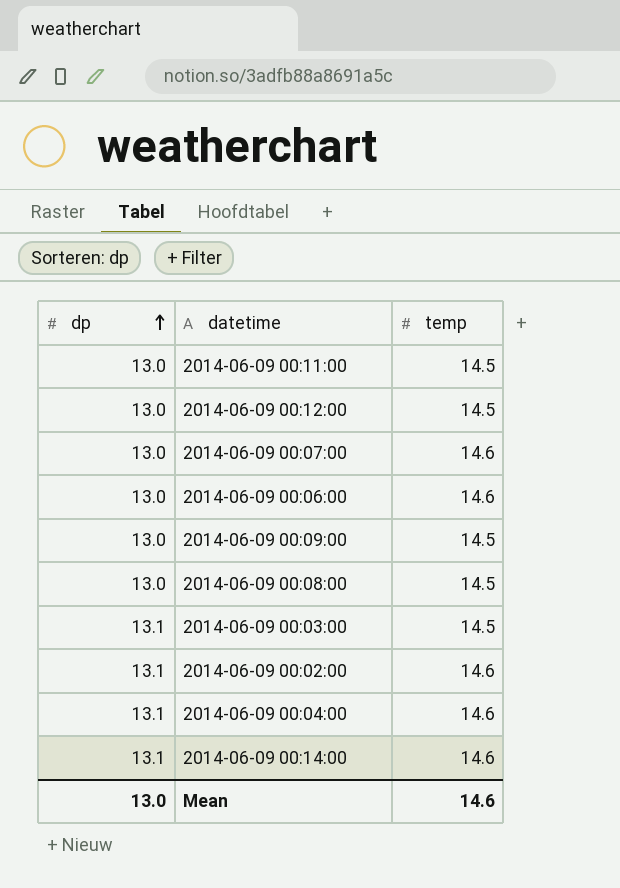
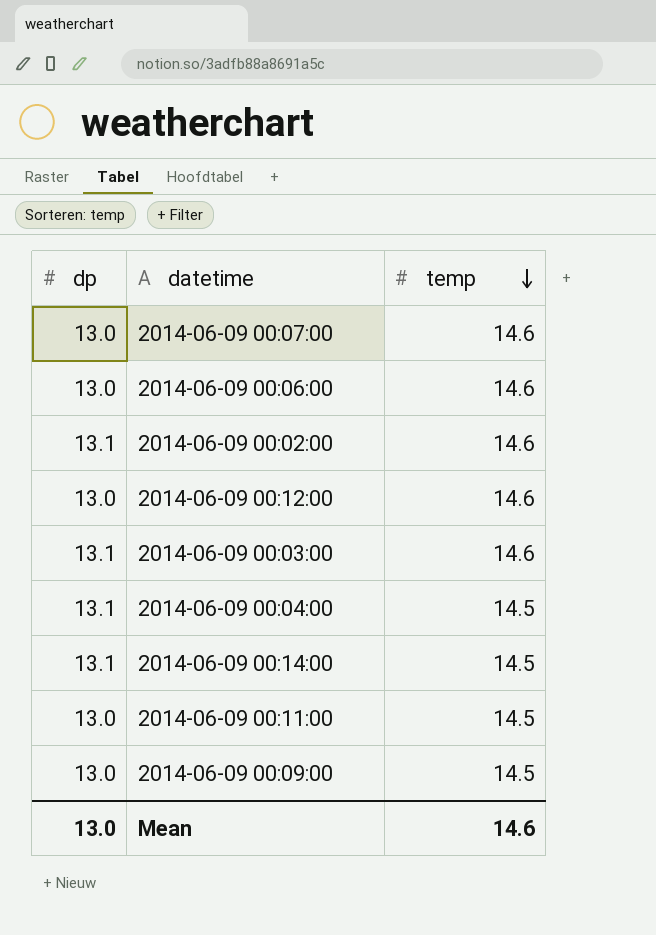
row order: dp ascending -> temp descending
row 2014-06-09 00:08:00: 13.0 | 14.5 -> none
2014-06-09 00:12:00 | temp: 14.5 -> 14.6
2014-06-09 00:03:00 | temp: 14.5 -> 14.6
2014-06-09 00:04:00 | temp: 14.6 -> 14.5
2014-06-09 00:14:00 | temp: 14.6 -> 14.5

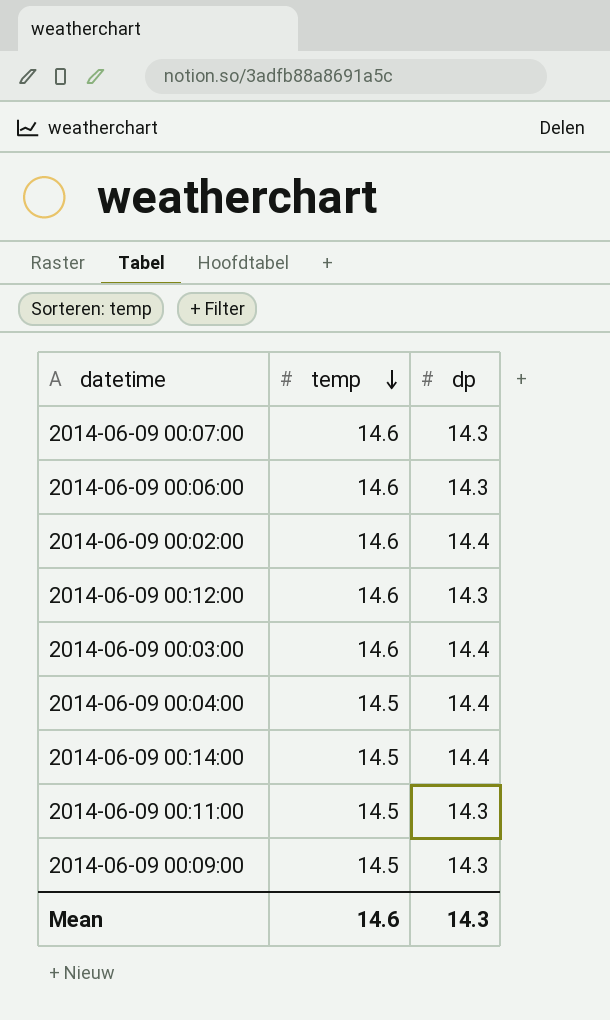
column dp | position: 1 -> 3
2014-06-09 00:07:00 | dp: 13.0 -> 14.3
2014-06-09 00:06:00 | dp: 13.0 -> 14.3
2014-06-09 00:02:00 | dp: 13.1 -> 14.4
2014-06-09 00:12:00 | dp: 13.0 -> 14.3
2014-06-09 00:03:00 | dp: 13.1 -> 14.4
2014-06-09 00:04:00 | dp: 13.1 -> 14.4
2014-06-09 00:14:00 | dp: 13.1 -> 14.4
2014-06-09 00:11:00 | dp: 13.0 -> 14.3
2014-06-09 00:09:00 | dp: 13.0 -> 14.3
Mean | dp: 13.0 -> 14.3

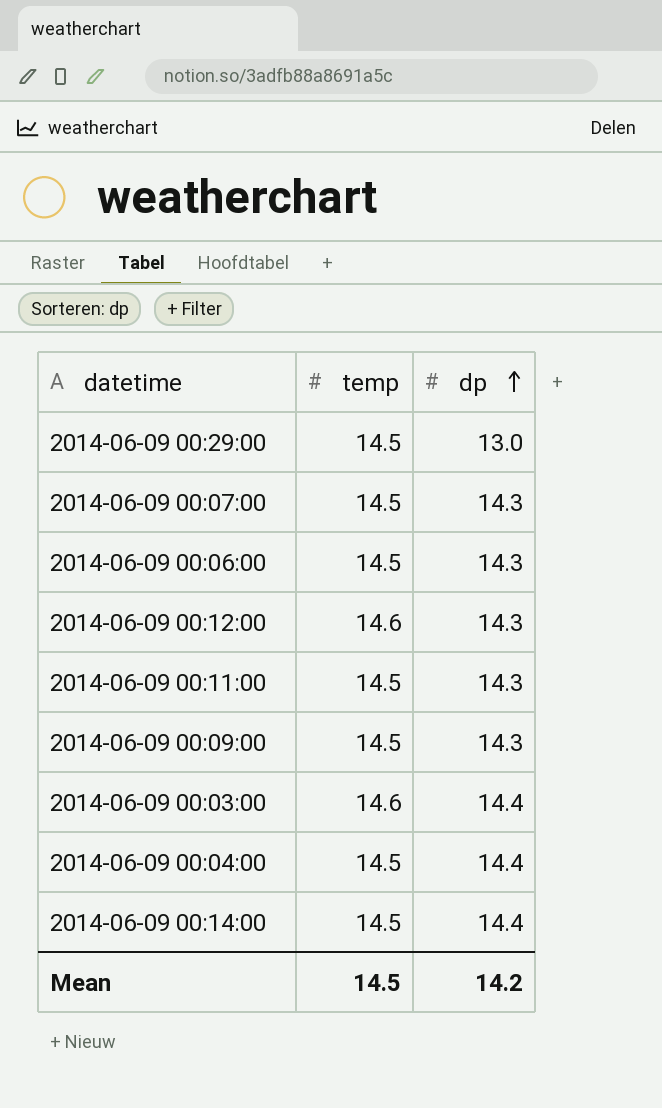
row order: temp descending -> dp ascending
row 2014-06-09 00:02:00: 14.6 | 14.4 -> none
row 2014-06-09 00:29:00: none -> 14.5 | 13.0
2014-06-09 00:07:00 | temp: 14.6 -> 14.5
2014-06-09 00:06:00 | temp: 14.6 -> 14.5
Mean | temp: 14.6 -> 14.5
Mean | dp: 14.3 -> 14.2

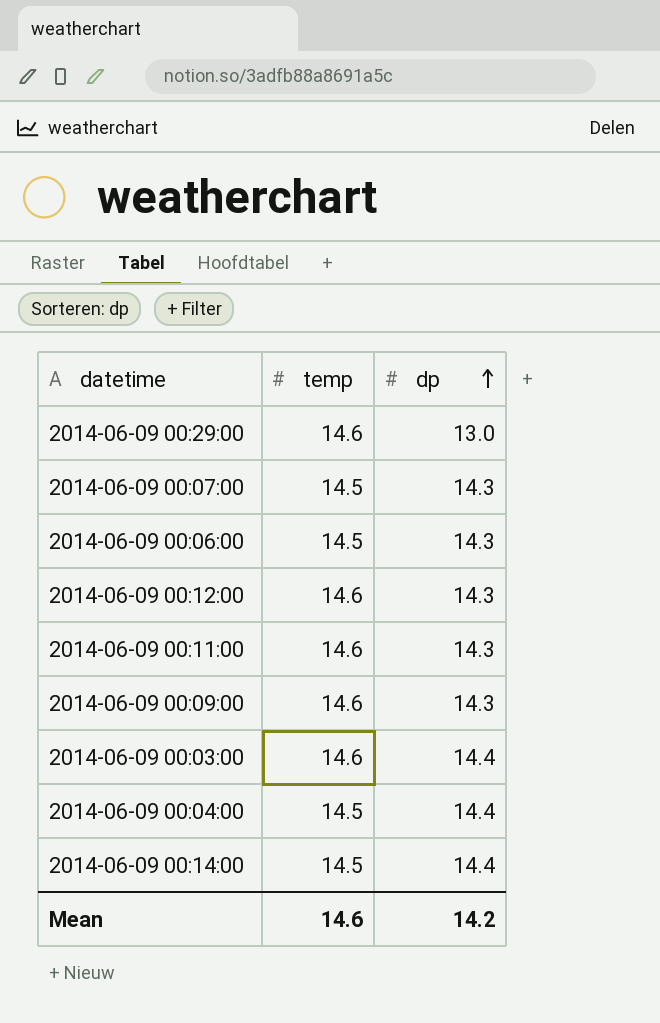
2014-06-09 00:29:00 | temp: 14.5 -> 14.6
2014-06-09 00:11:00 | temp: 14.5 -> 14.6
2014-06-09 00:09:00 | temp: 14.5 -> 14.6
Mean | temp: 14.5 -> 14.6

